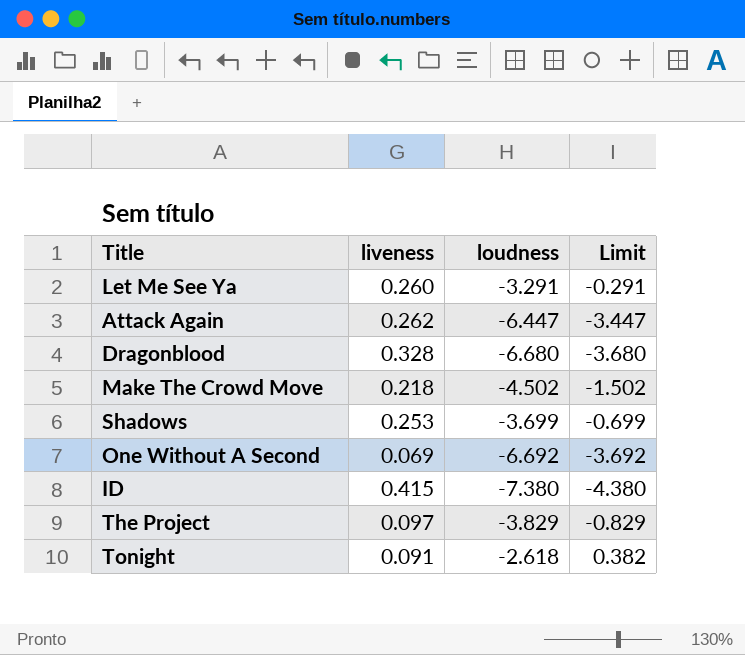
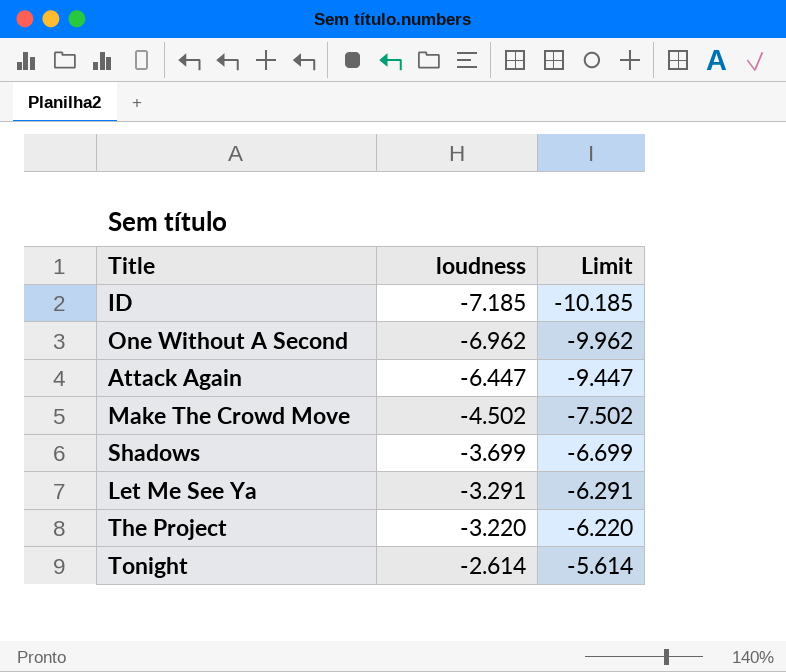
row order: none -> loudness ascending
column liveness | position: 2 -> none
column Limit | formula: [loudness] + 3 -> [loudness] - 3
row Dragonblood: 0.328 | -6.680 | -3.680 -> none
ID | loudness: -7.380 -> -7.185
One Without A Second | loudness: -6.692 -> -6.962
The Project | loudness: -3.829 -> -3.220
Tonight | loudness: -2.618 -> -2.614

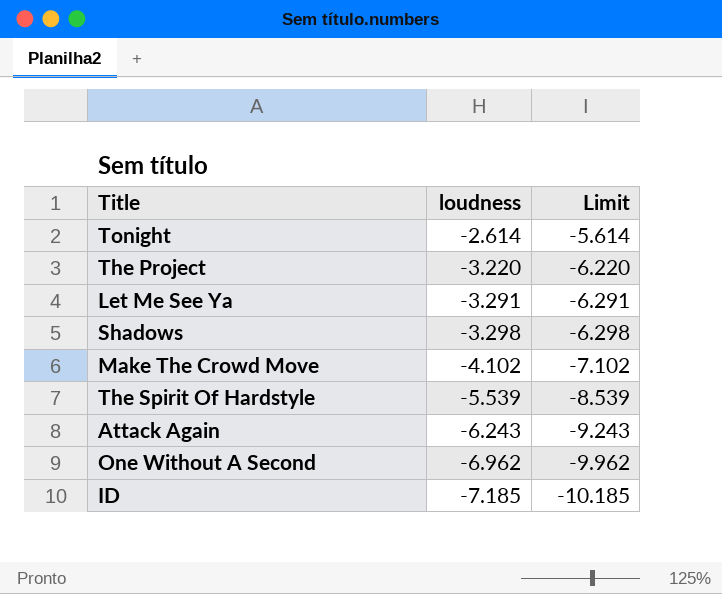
row order: loudness ascending -> loudness descending
Shadows | loudness: -3.699 -> -3.298
Shadows | Limit: -6.699 -> -6.298
Make The Crowd Move | loudness: -4.502 -> -4.102
Make The Crowd Move | Limit: -7.502 -> -7.102
row The Spirit Of Hardstyle: none -> -5.539 | -8.539
Attack Again | loudness: -6.447 -> -6.243
Attack Again | Limit: -9.447 -> -9.243

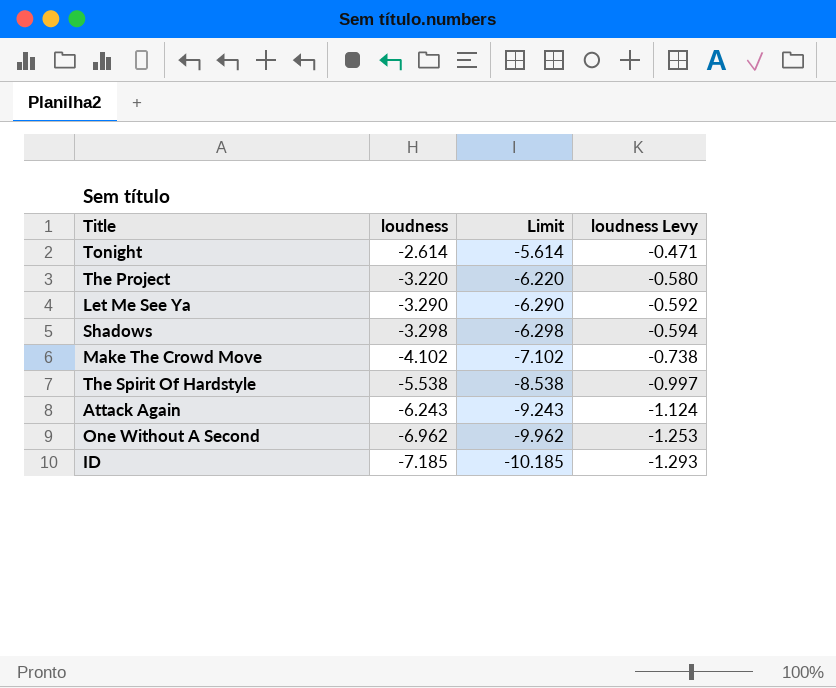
column loudness Levy | formula: none -> [loudness] * 0.18
Let Me See Ya | loudness: -3.291 -> -3.290
Let Me See Ya | Limit: -6.291 -> -6.290
The Spirit Of Hardstyle | loudness: -5.539 -> -5.538
The Spirit Of Hardstyle | Limit: -8.539 -> -8.538

